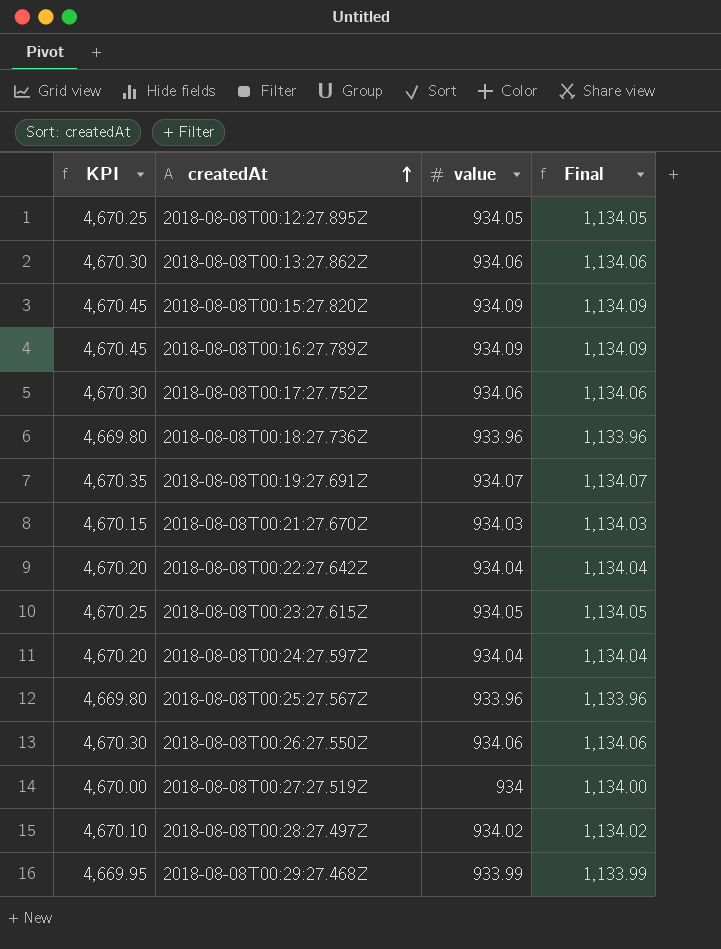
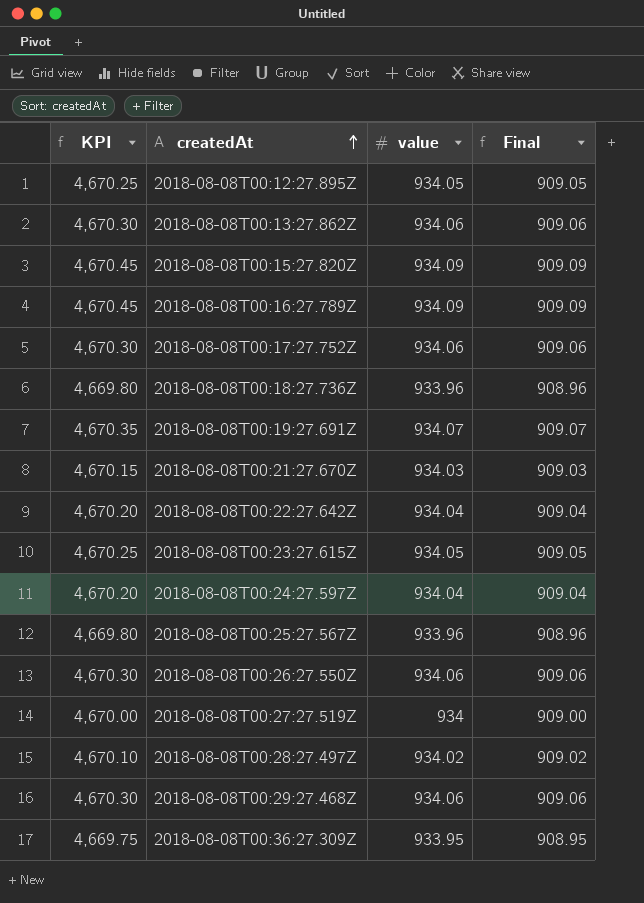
column Final | formula: [value] + 200 -> [value] - 25
2018-08-08T00:29:27.468Z | KPI: 4,669.95 -> 4,670.30
2018-08-08T00:29:27.468Z | value: 933.99 -> 934.06
row 2018-08-08T00:36:27.309Z: none -> 4,669.75 | 933.95 | 908.95

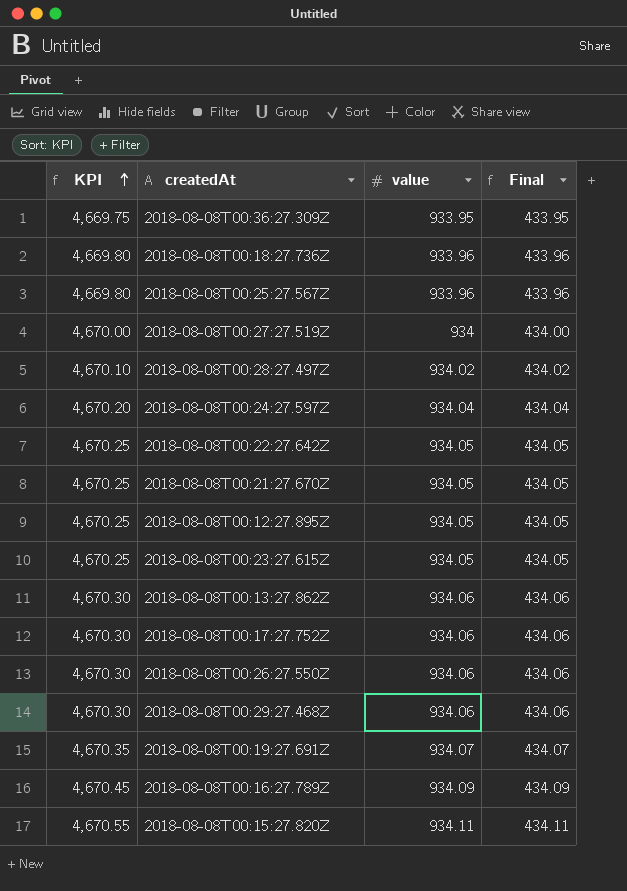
row order: createdAt ascending -> KPI ascending
column Final | formula: [value] - 25 -> [value] - 500
2018-08-08T00:22:27.642Z | KPI: 4,670.20 -> 4,670.25
2018-08-08T00:22:27.642Z | value: 934.04 -> 934.05
2018-08-08T00:21:27.670Z | KPI: 4,670.15 -> 4,670.25
2018-08-08T00:21:27.670Z | value: 934.03 -> 934.05
2018-08-08T00:15:27.820Z | KPI: 4,670.45 -> 4,670.55
2018-08-08T00:15:27.820Z | value: 934.09 -> 934.11

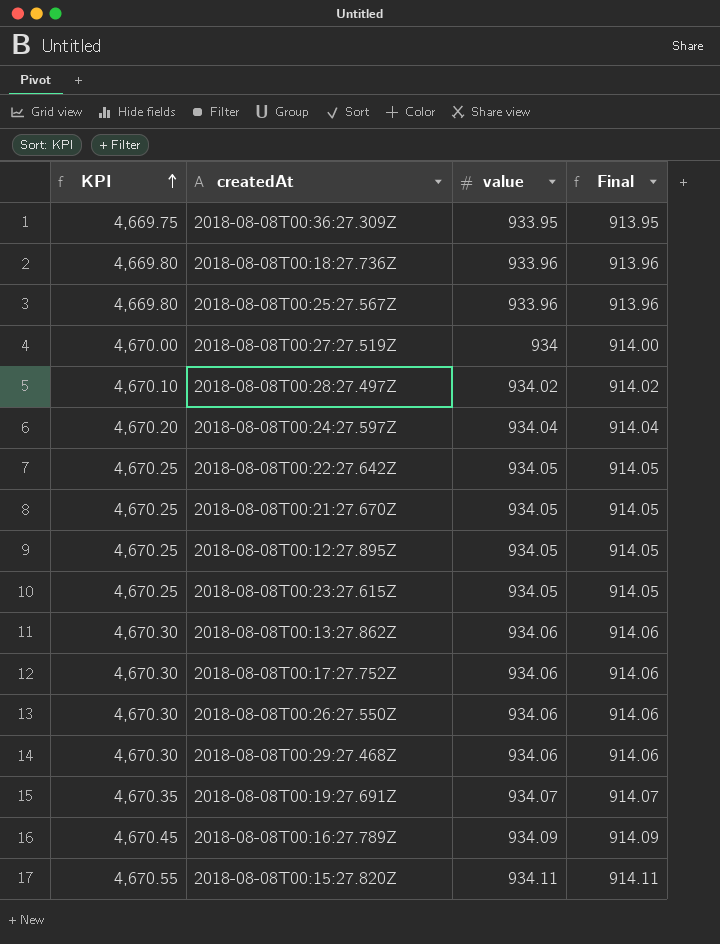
column Final | formula: [value] - 500 -> [value] - 20

